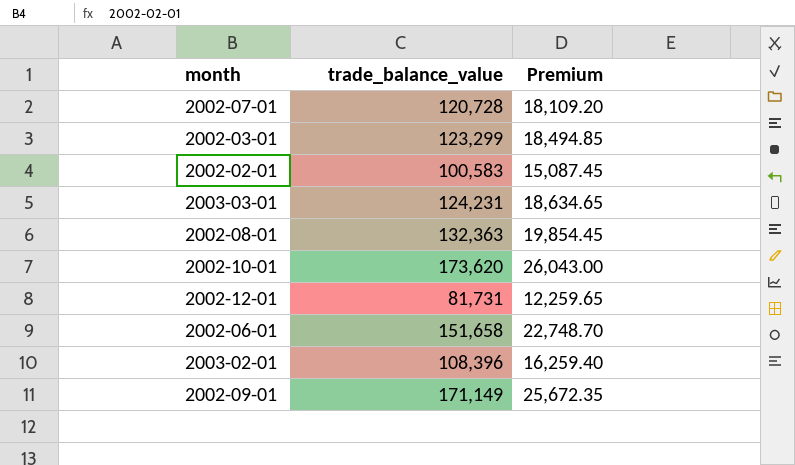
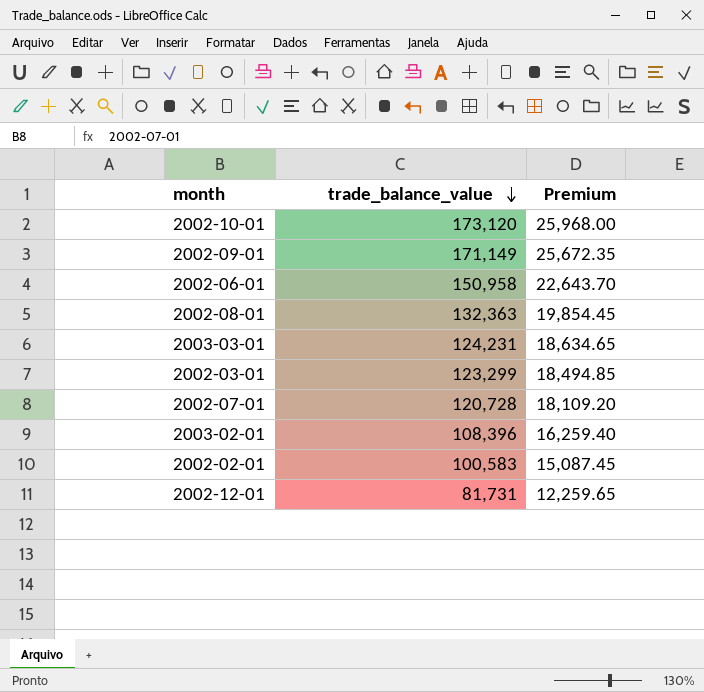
row order: none -> trade_balance_value descending
2002-10-01 | trade_balance_value: 173,620 -> 173,120
2002-10-01 | Premium: 26,043.00 -> 25,968.00
2002-06-01 | trade_balance_value: 151,658 -> 150,958
2002-06-01 | Premium: 22,748.70 -> 22,643.70

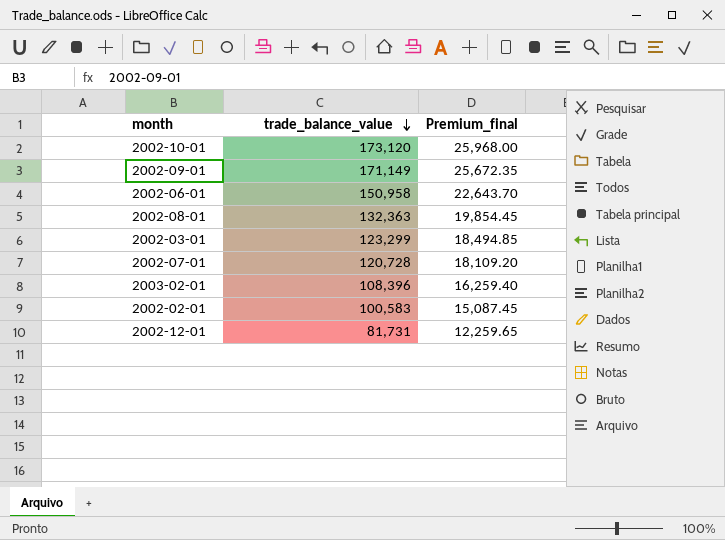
column name: Premium -> Premium_final
row 2003-03-01: 124,231 | 18,634.65 -> none

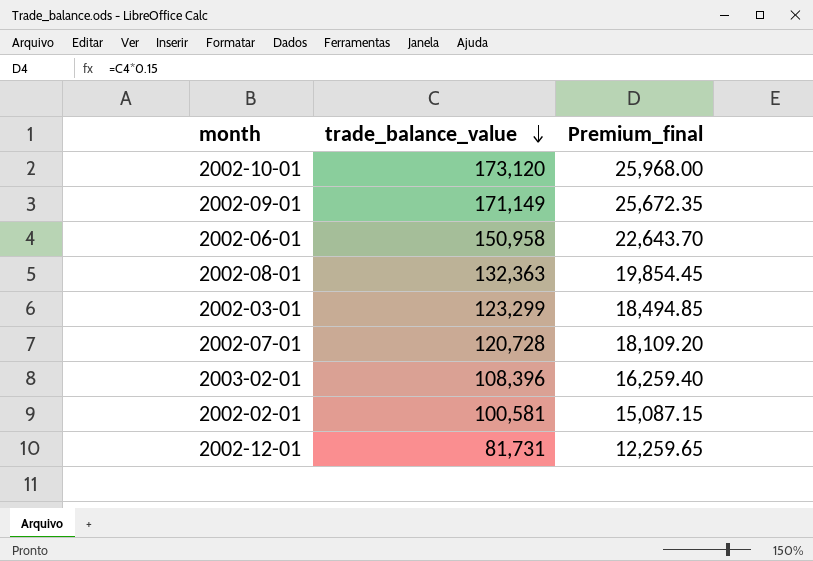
2002-02-01 | trade_balance_value: 100,583 -> 100,581
2002-02-01 | Premium_final: 15,087.45 -> 15,087.15

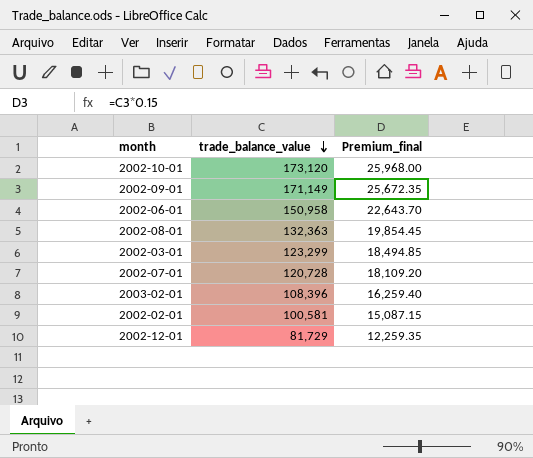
2002-12-01 | trade_balance_value: 81,731 -> 81,729
2002-12-01 | Premium_final: 12,259.65 -> 12,259.35

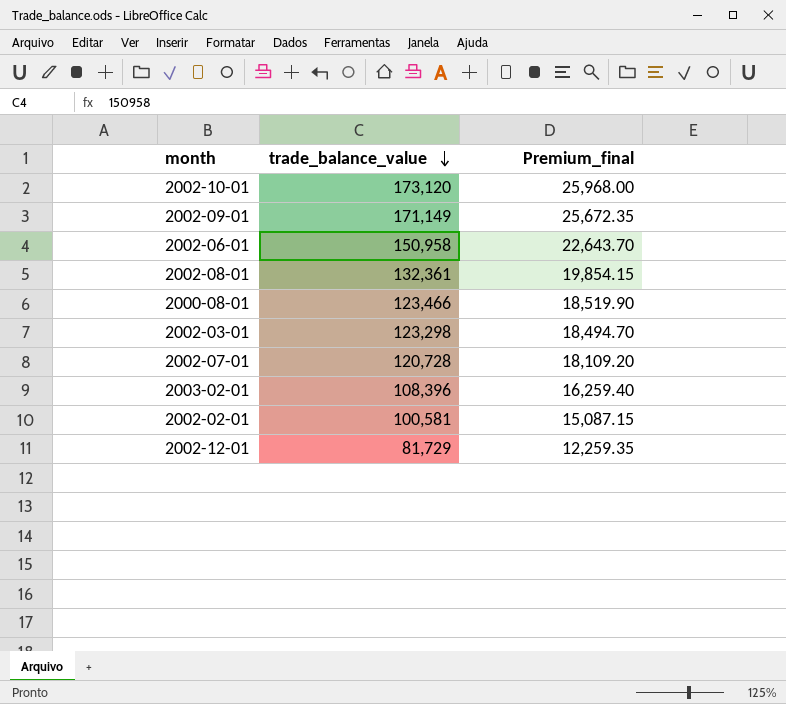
2002-08-01 | trade_balance_value: 132,363 -> 132,361
2002-08-01 | Premium_final: 19,854.45 -> 19,854.15
row 2000-08-01: none -> 123,466 | 18,519.90
2002-03-01 | trade_balance_value: 123,299 -> 123,298
2002-03-01 | Premium_final: 18,494.85 -> 18,494.70

